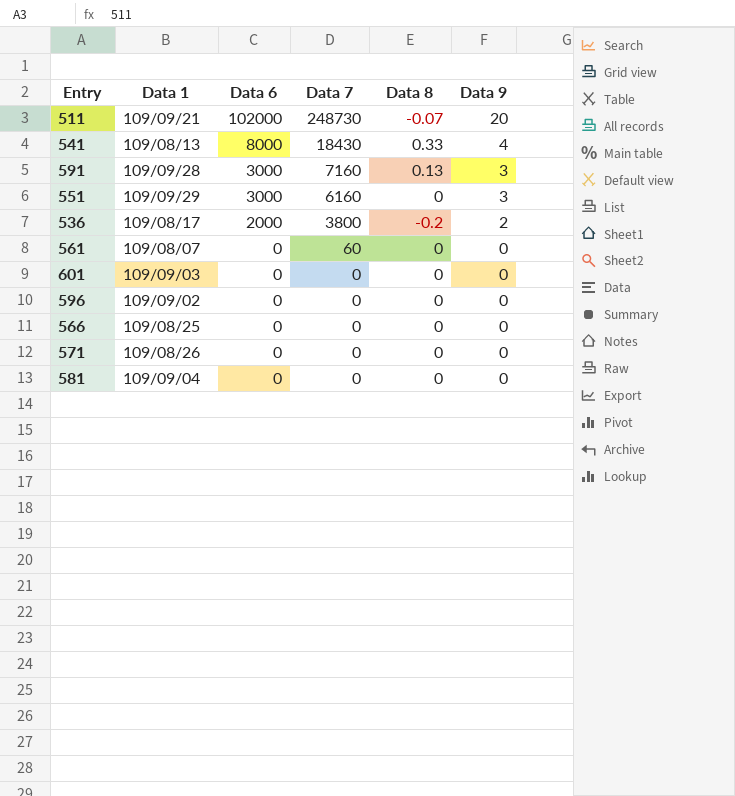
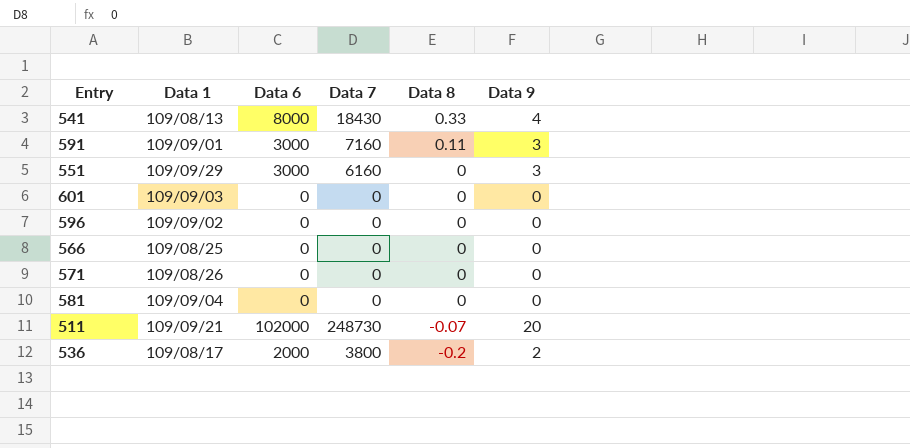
row order: Data 6 descending -> Data 8 descending
row 561: 109/08/07 | 0 | 60 | 0 | 0 -> none
591 | Data 1: 109/09/28 -> 109/09/01
591 | Data 8: 0.13 -> 0.11

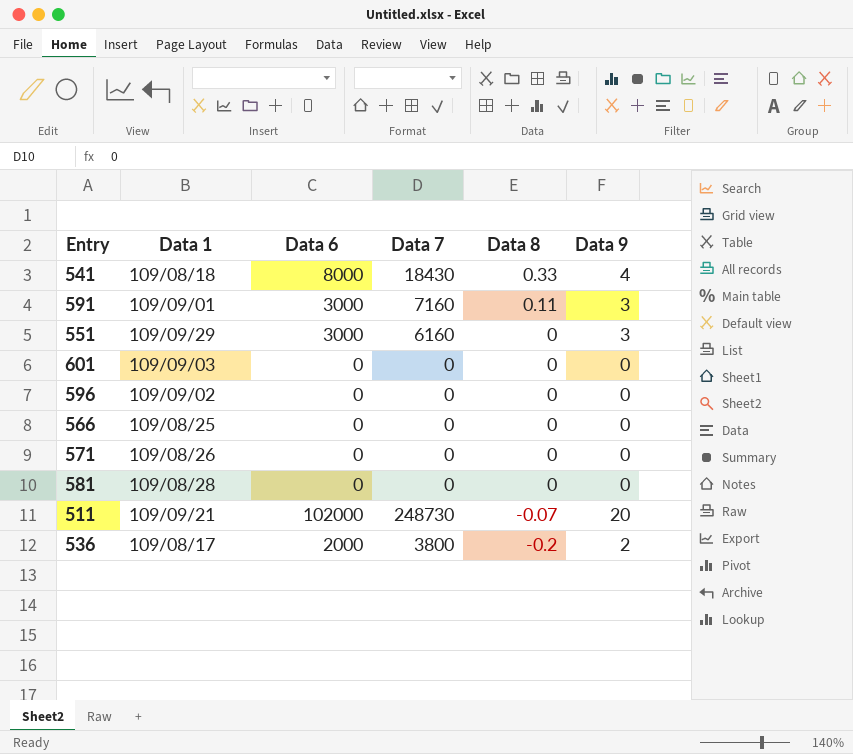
541 | Data 1: 109/08/13 -> 109/08/18
581 | Data 1: 109/09/04 -> 109/08/28

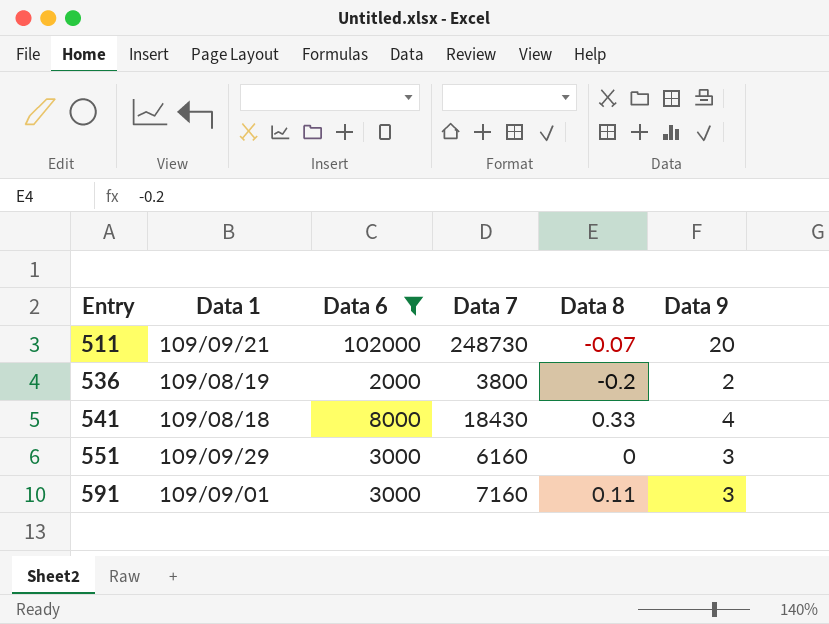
filter: none -> Data 6 != 0
row order: Data 8 descending -> Entry ascending
536 | Data 1: 109/08/17 -> 109/08/19

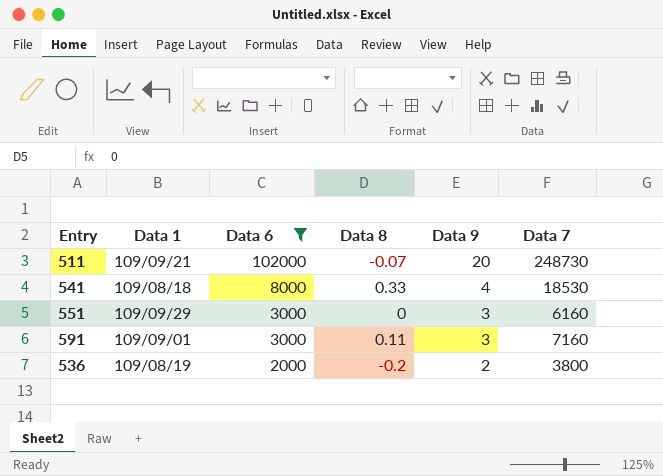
row order: Entry ascending -> Data 6 descending
column Data 7 | position: 4 -> 6
541 | Data 7: 18430 -> 18530

